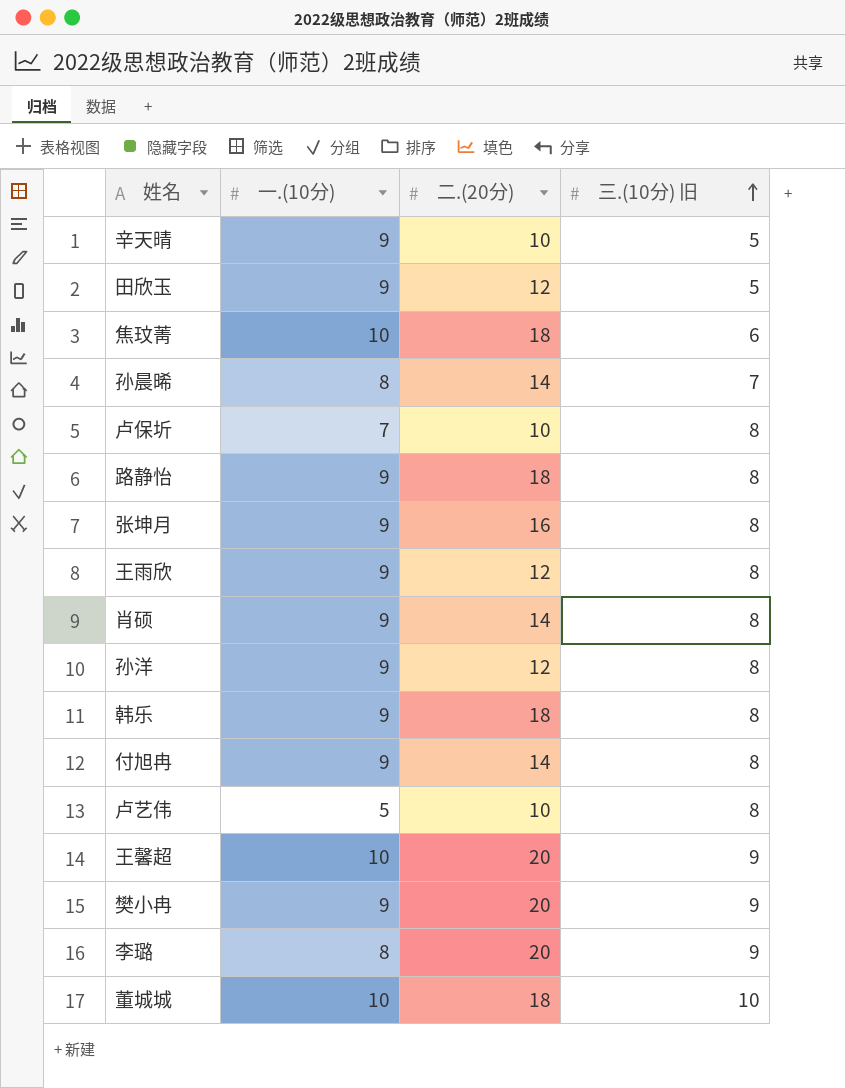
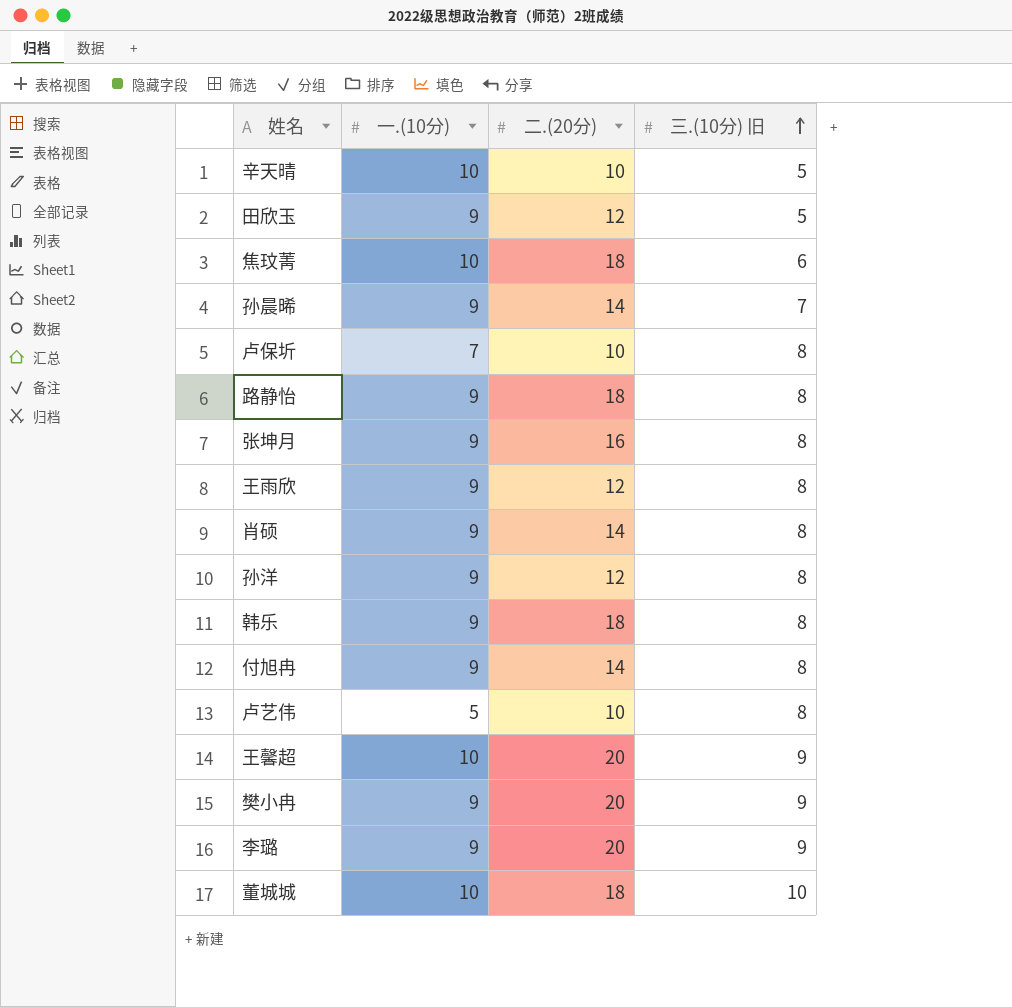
辛天晴 | 一.(10分): 9 -> 10
孙晨晞 | 一.(10分): 8 -> 9
李璐 | 一.(10分): 8 -> 9

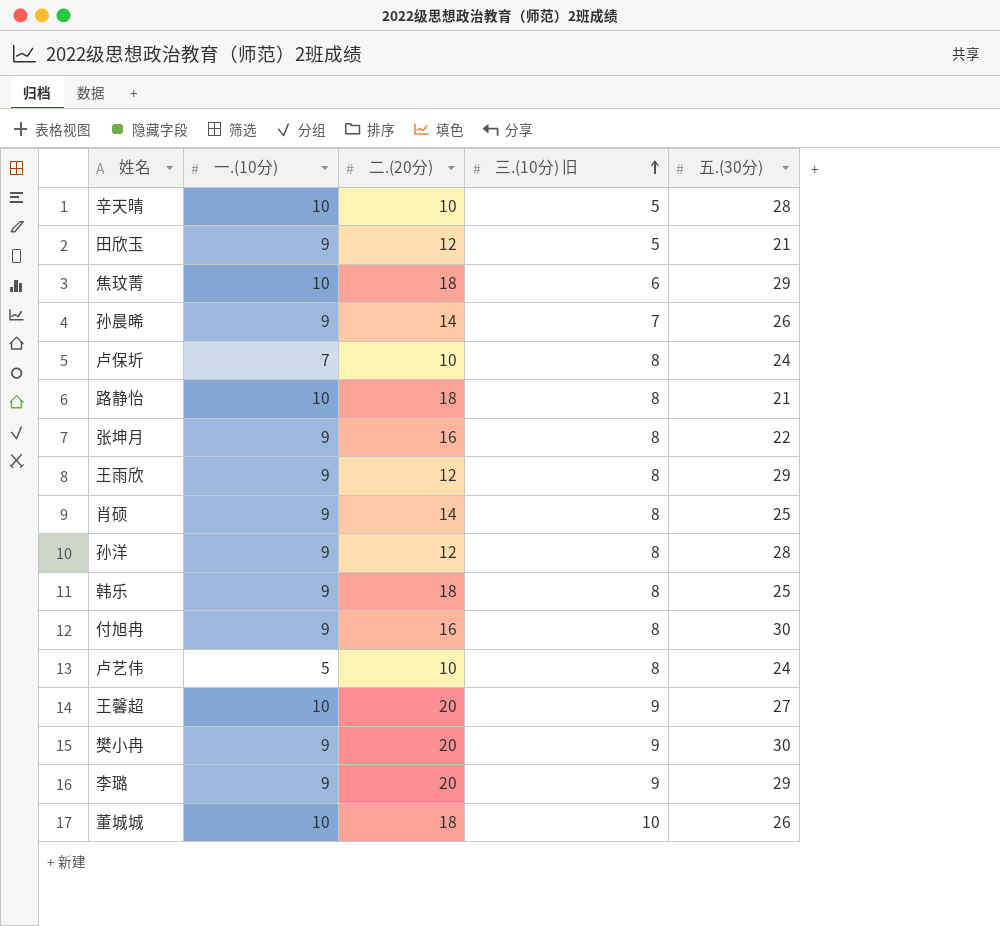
column 五.(30分) | position: none -> 5
路静怡 | 一.(10分): 9 -> 10
付旭冉 | 二.(20分): 14 -> 16

